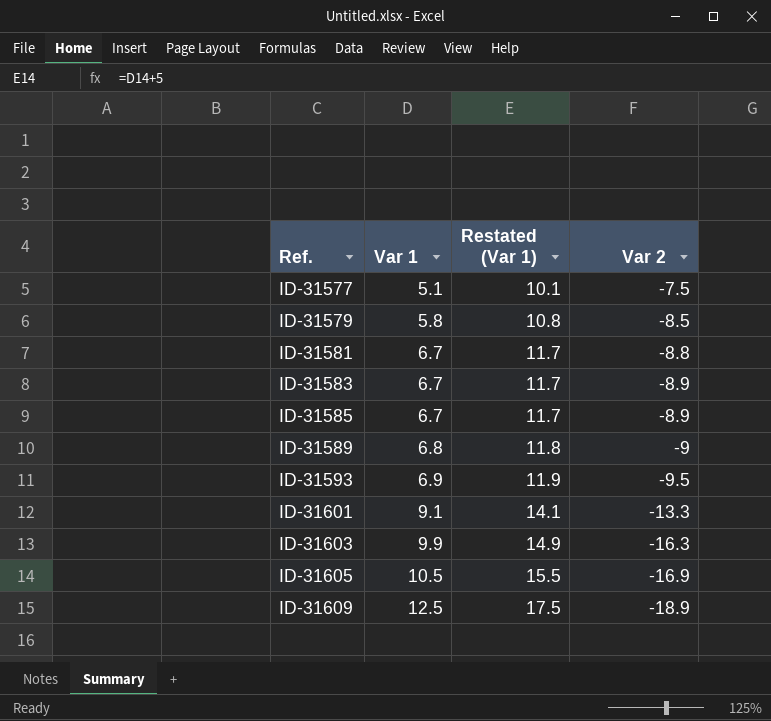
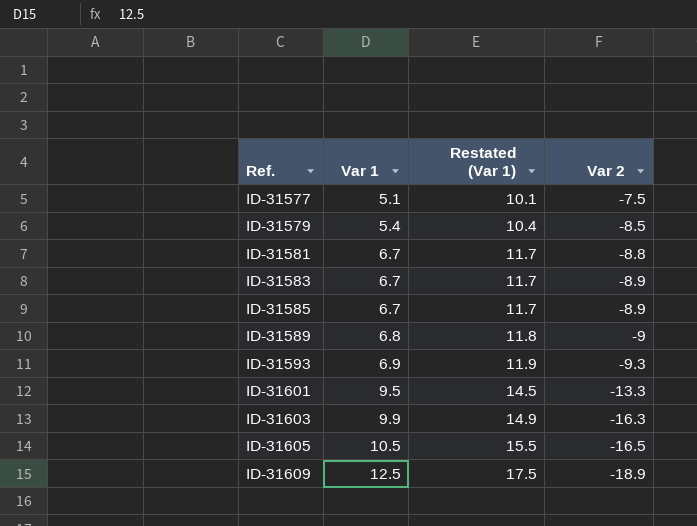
ID-31579 | Var 1: 5.8 -> 5.4
ID-31579 | Restated (Var 1): 10.8 -> 10.4
ID-31593 | Var 2: -9.5 -> -9.3
ID-31601 | Var 1: 9.1 -> 9.5
ID-31601 | Restated (Var 1): 14.1 -> 14.5
ID-31605 | Var 2: -16.9 -> -16.5

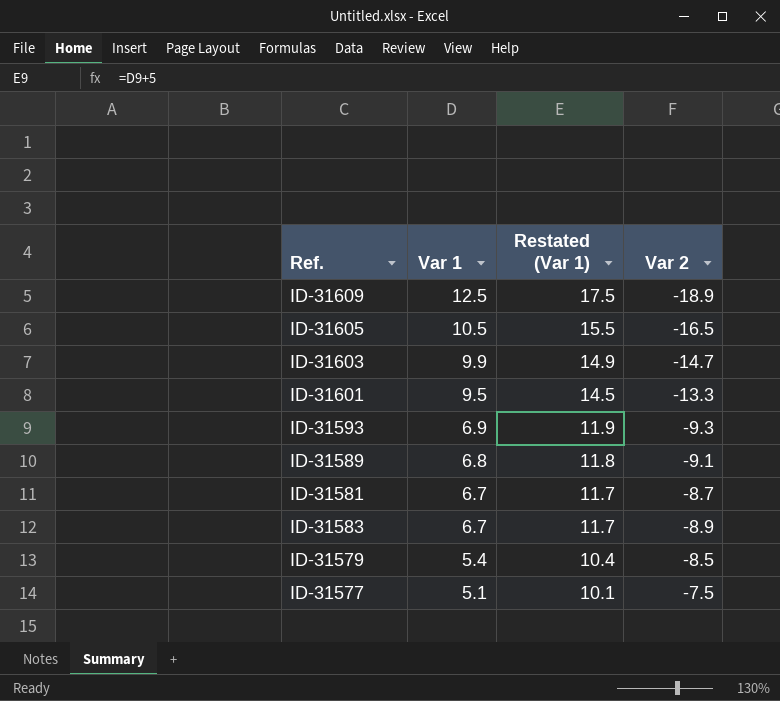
row order: Ref. ascending -> Var 1 descending
row ID-31585: 6.7 | 11.7 | -8.9 -> none
ID-31603 | Var 2: -16.3 -> -14.7
ID-31589 | Var 2: -9 -> -9.1
ID-31581 | Var 2: -8.8 -> -8.7

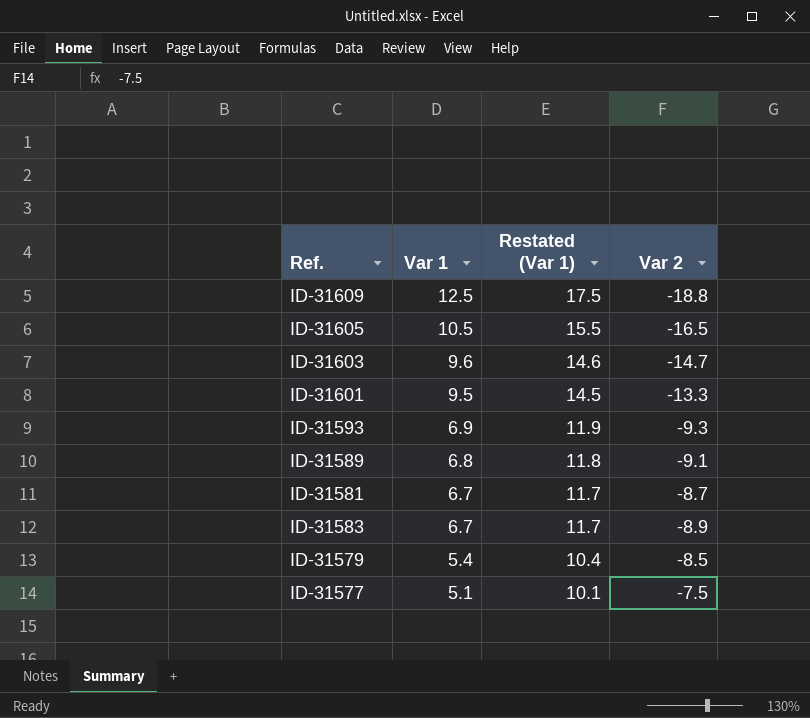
ID-31609 | Var 2: -18.9 -> -18.8
ID-31603 | Var 1: 9.9 -> 9.6
ID-31603 | Restated (Var 1): 14.9 -> 14.6

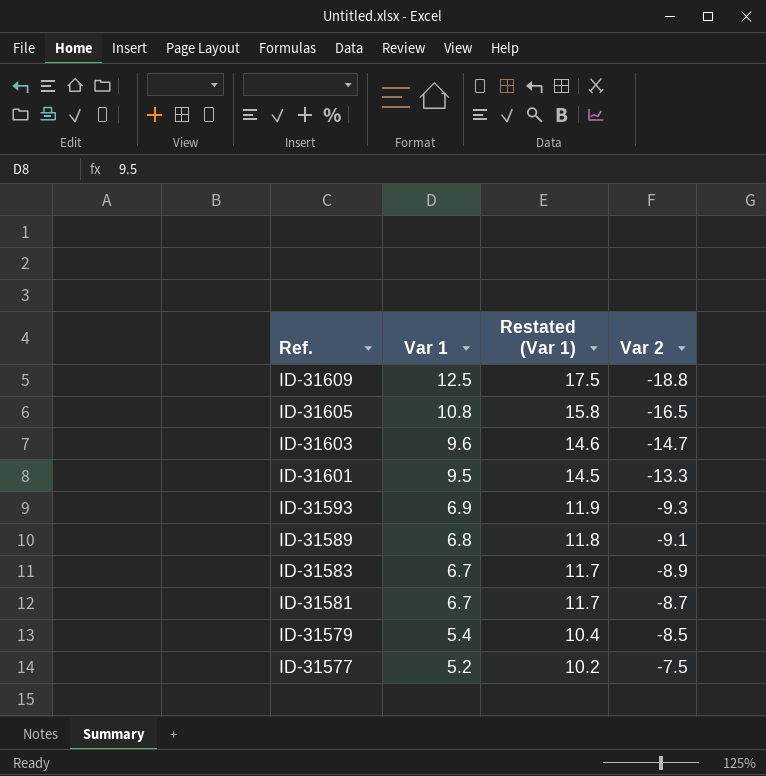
row order: Var 1 descending -> Ref. descending
ID-31605 | Var 1: 10.5 -> 10.8
ID-31605 | Restated (Var 1): 15.5 -> 15.8
ID-31577 | Var 1: 5.1 -> 5.2
ID-31577 | Restated (Var 1): 10.1 -> 10.2

